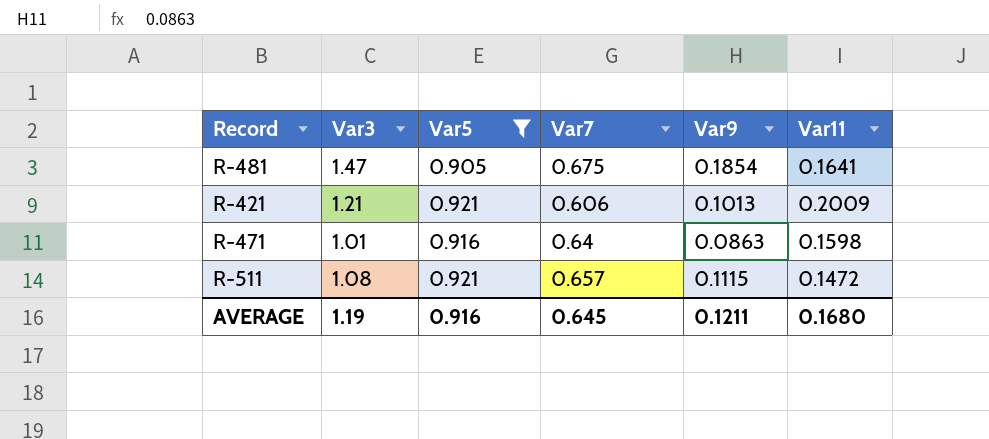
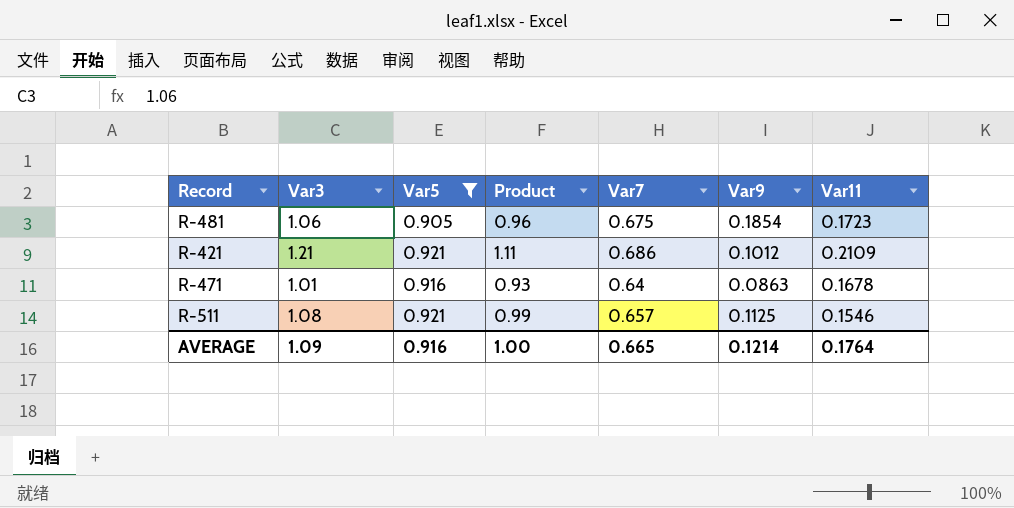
column Product | formula: none -> [Var3] * [Var5]
R-481 | Var3: 1.47 -> 1.06
R-481 | Var11: 0.1641 -> 0.1723
R-421 | Var7: 0.606 -> 0.686
R-421 | Var9: 0.1013 -> 0.1012
R-421 | Var11: 0.2009 -> 0.2109
R-471 | Var11: 0.1598 -> 0.1678
R-511 | Var9: 0.1115 -> 0.1125
R-511 | Var11: 0.1472 -> 0.1546
AVERAGE | Var3: 1.19 -> 1.09
AVERAGE | Var7: 0.645 -> 0.665
AVERAGE | Var9: 0.1211 -> 0.1214
AVERAGE | Var11: 0.1680 -> 0.1764

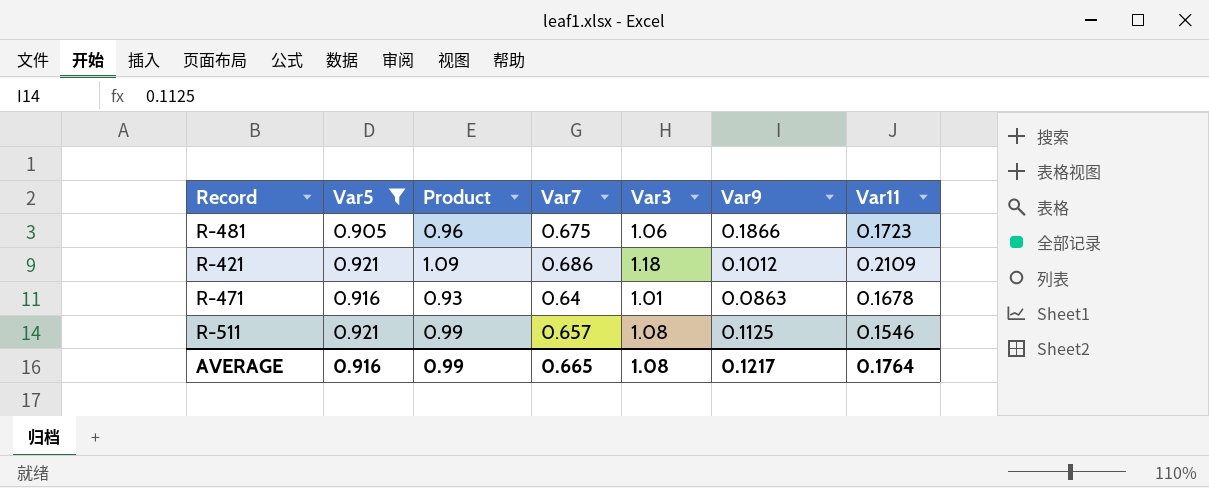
column Var3 | position: 2 -> 5
R-481 | Var9: 0.1854 -> 0.1866
R-421 | Product: 1.11 -> 1.09
R-421 | Var3: 1.21 -> 1.18
AVERAGE | Product: 1.00 -> 0.99
AVERAGE | Var3: 1.09 -> 1.08
AVERAGE | Var9: 0.1214 -> 0.1217

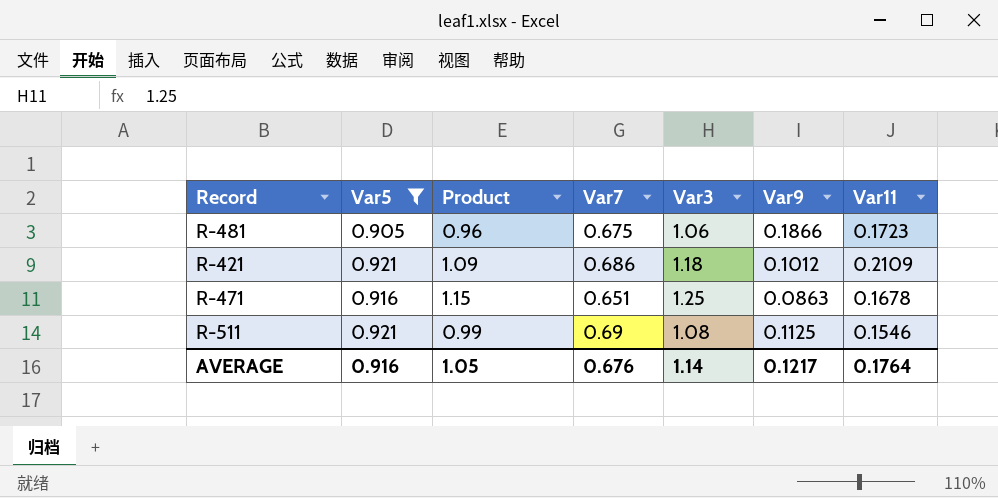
R-471 | Product: 0.93 -> 1.15
R-471 | Var7: 0.64 -> 0.651
R-471 | Var3: 1.01 -> 1.25
R-511 | Var7: 0.657 -> 0.69
AVERAGE | Product: 0.99 -> 1.05
AVERAGE | Var7: 0.665 -> 0.676
AVERAGE | Var3: 1.08 -> 1.14

